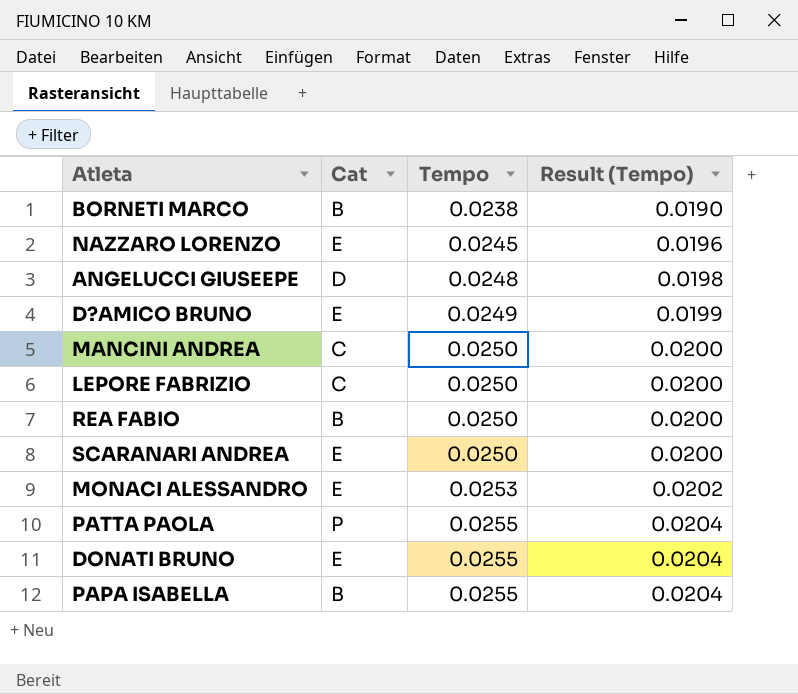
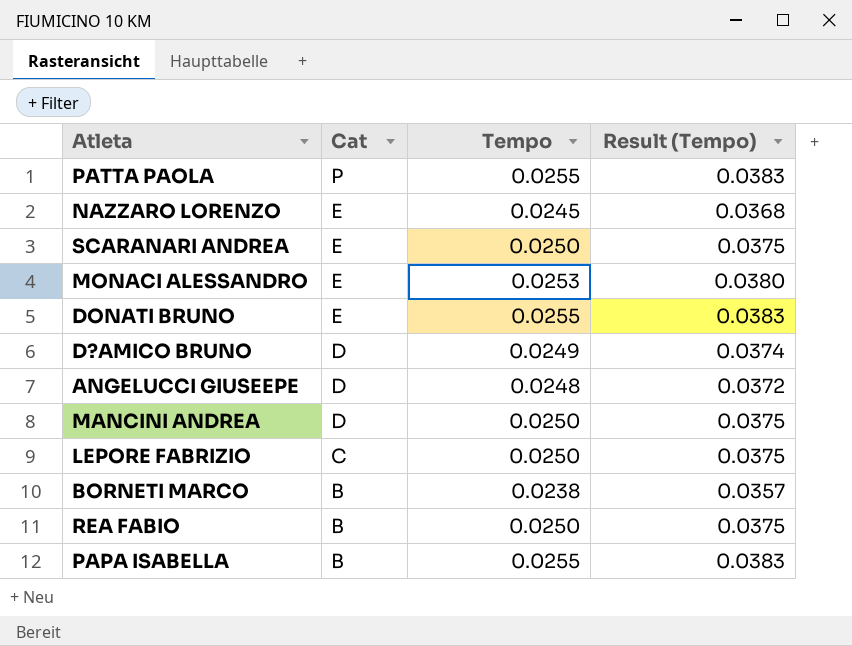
row order: Tempo ascending -> Cat descending
column Result (Tempo) | formula: [Tempo] * 0.8 -> [Tempo] * 1.5
D?AMICO BRUNO | Cat: E -> D
MANCINI ANDREA | Cat: C -> D

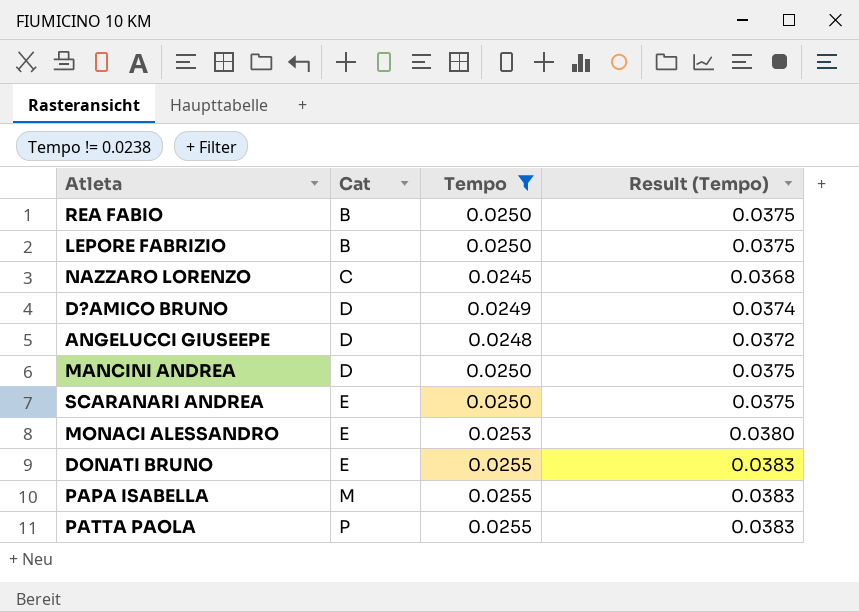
filter: none -> Tempo != 0.0238
row order: Cat descending -> Cat ascending
LEPORE FABRIZIO | Cat: C -> B
NAZZARO LORENZO | Cat: E -> C
PAPA ISABELLA | Cat: B -> M

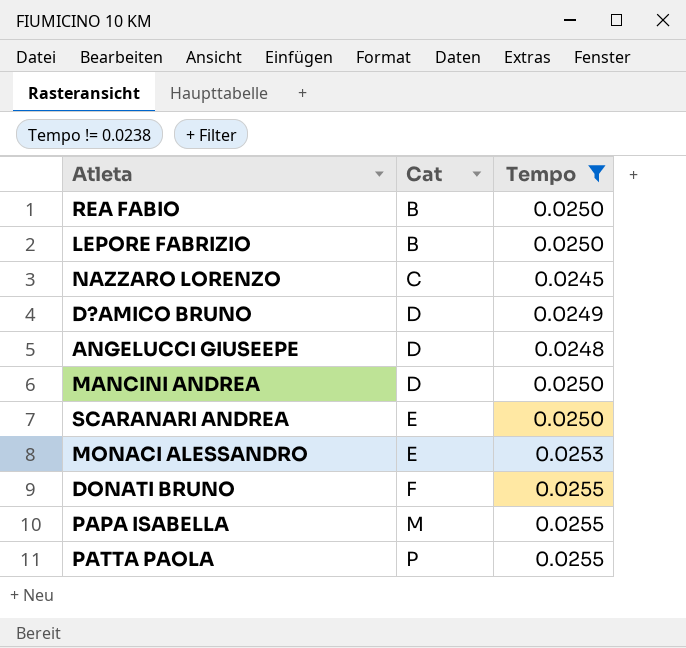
column Result (Tempo) | formula: [Tempo] * 1.5 -> none
DONATI BRUNO | Cat: E -> F

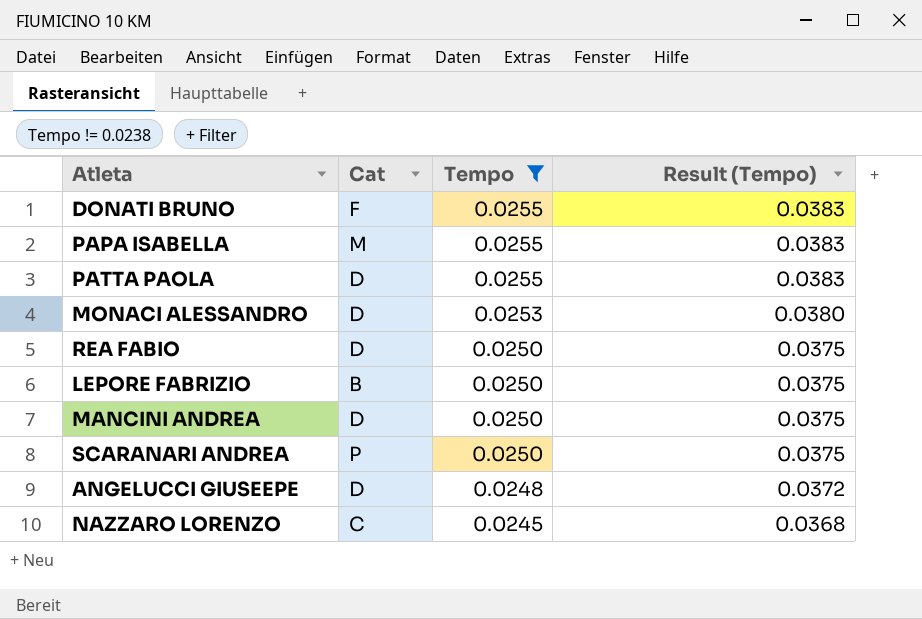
row order: Cat ascending -> Tempo descending
column Result (Tempo) | formula: none -> [Tempo] * 1.5
row D?AMICO BRUNO: D | 0.0249 -> none
PATTA PAOLA | Cat: P -> D
MONACI ALESSANDRO | Cat: E -> D
REA FABIO | Cat: B -> D
SCARANARI ANDREA | Cat: E -> P

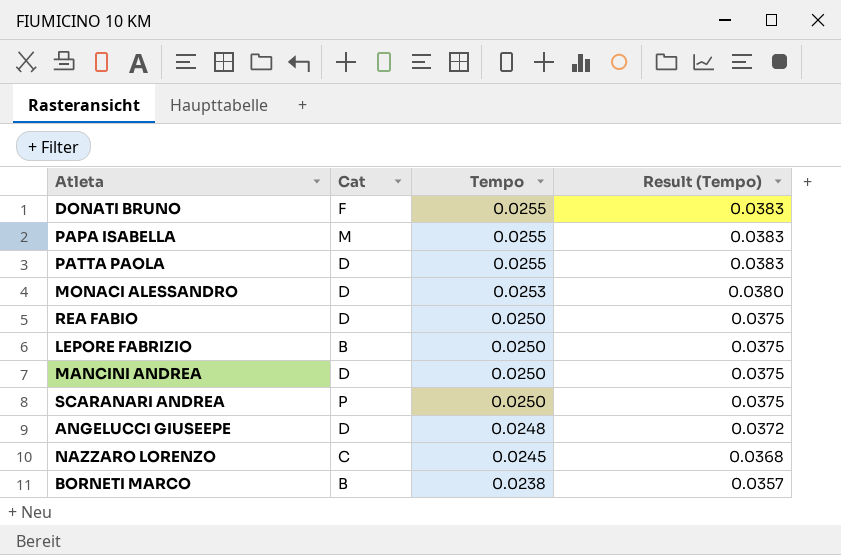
filter: Tempo != 0.0238 -> none

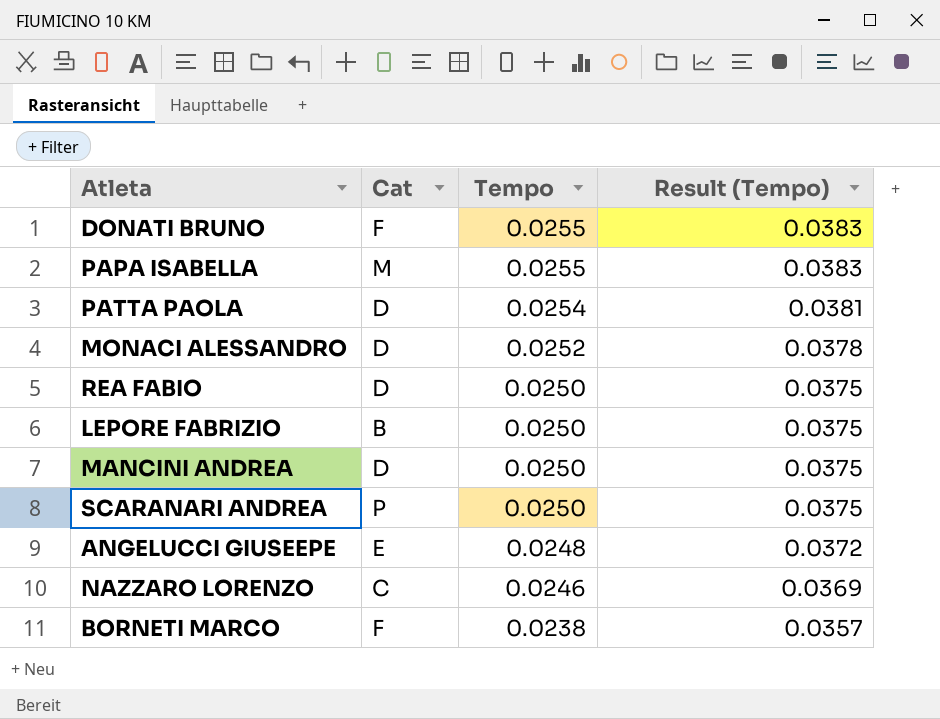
PATTA PAOLA | Tempo: 0.0255 -> 0.0254
PATTA PAOLA | Result (Tempo): 0.0383 -> 0.0381
MONACI ALESSANDRO | Tempo: 0.0253 -> 0.0252
MONACI ALESSANDRO | Result (Tempo): 0.0380 -> 0.0378
ANGELUCCI GIUSEEPE | Cat: D -> E
NAZZARO LORENZO | Tempo: 0.0245 -> 0.0246
NAZZARO LORENZO | Result (Tempo): 0.0368 -> 0.0369
BORNETI MARCO | Cat: B -> F

